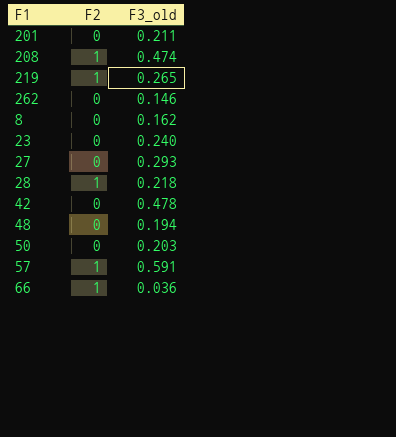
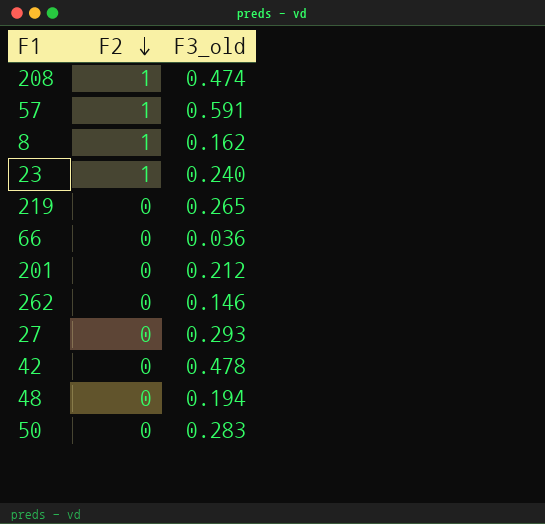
row order: none -> F2 descending
row 28: 1 | 0.218 -> none
8 | F2: 0 -> 1
23 | F2: 0 -> 1
219 | F2: 1 -> 0
66 | F2: 1 -> 0
201 | F3_old: 0.211 -> 0.212
50 | F3_old: 0.203 -> 0.283

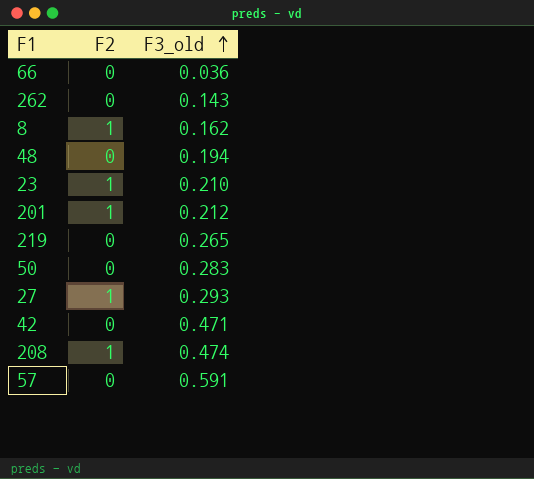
row order: F2 descending -> F3_old ascending
262 | F3_old: 0.146 -> 0.143
23 | F3_old: 0.240 -> 0.210
201 | F2: 0 -> 1
27 | F2: 0 -> 1
42 | F3_old: 0.478 -> 0.471
57 | F2: 1 -> 0

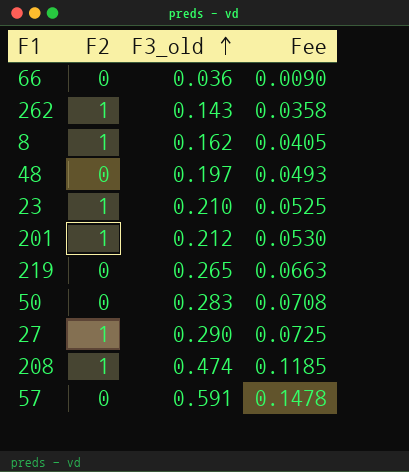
column Fee | formula: none -> [F3_old] * 0.25
row 42: 0 | 0.471 -> none
262 | F2: 0 -> 1
48 | F3_old: 0.194 -> 0.197
27 | F3_old: 0.293 -> 0.290

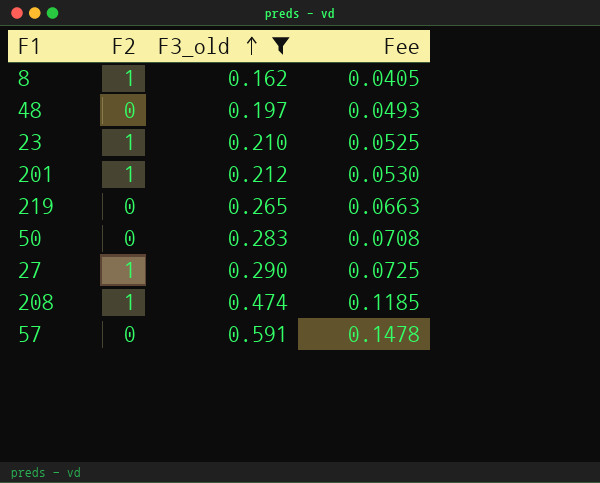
filter: none -> F3_old >= 0.162

